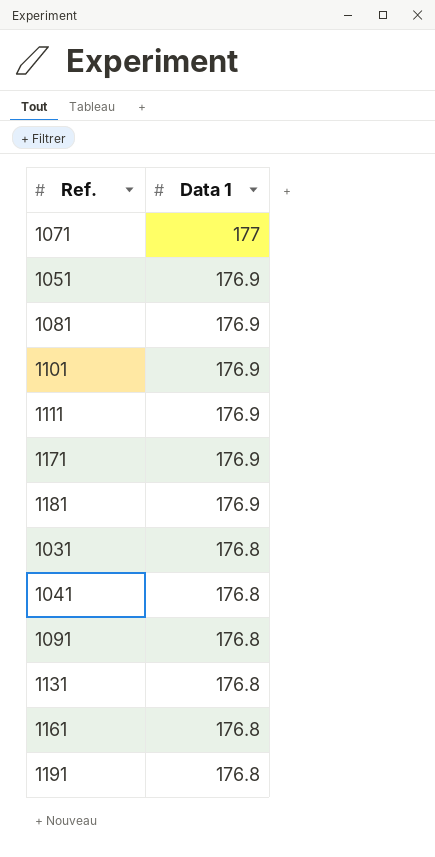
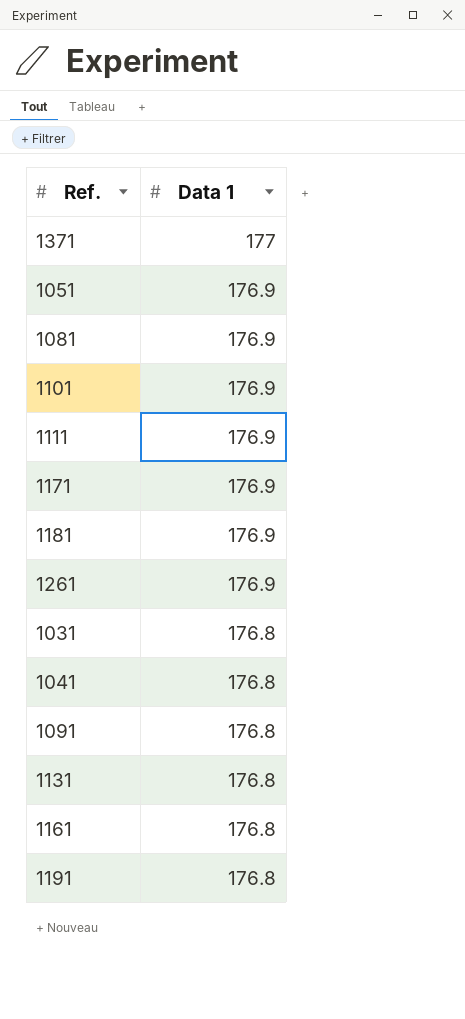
row 1071: 177 -> none
row 1371: none -> 177
row 1261: none -> 176.9

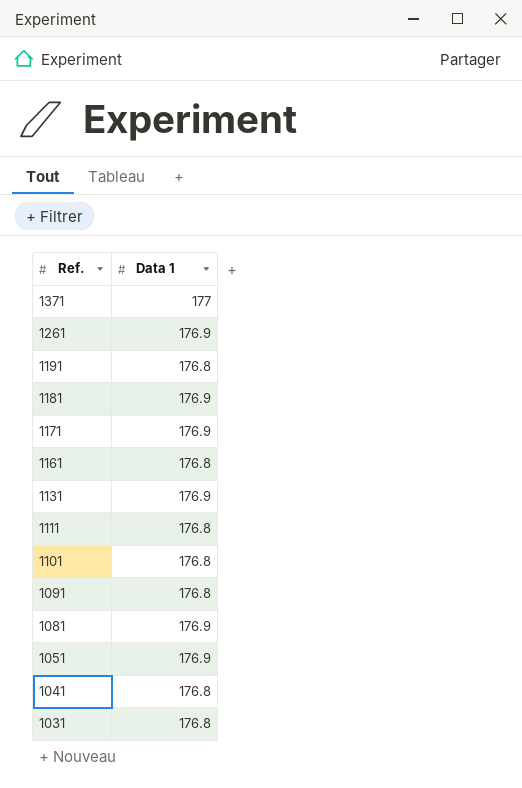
row order: Data 1 descending -> Ref. descending
1131 | Data 1: 176.8 -> 176.9
1111 | Data 1: 176.9 -> 176.8
1101 | Data 1: 176.9 -> 176.8

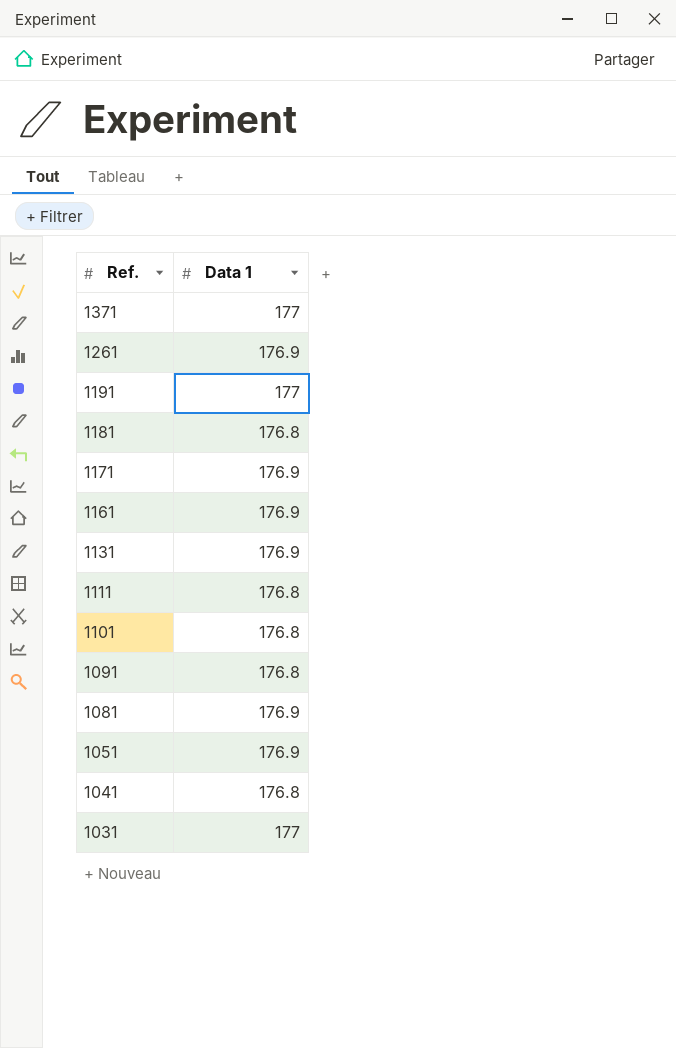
1191 | Data 1: 176.8 -> 177
1181 | Data 1: 176.9 -> 176.8
1161 | Data 1: 176.8 -> 176.9
1031 | Data 1: 176.8 -> 177

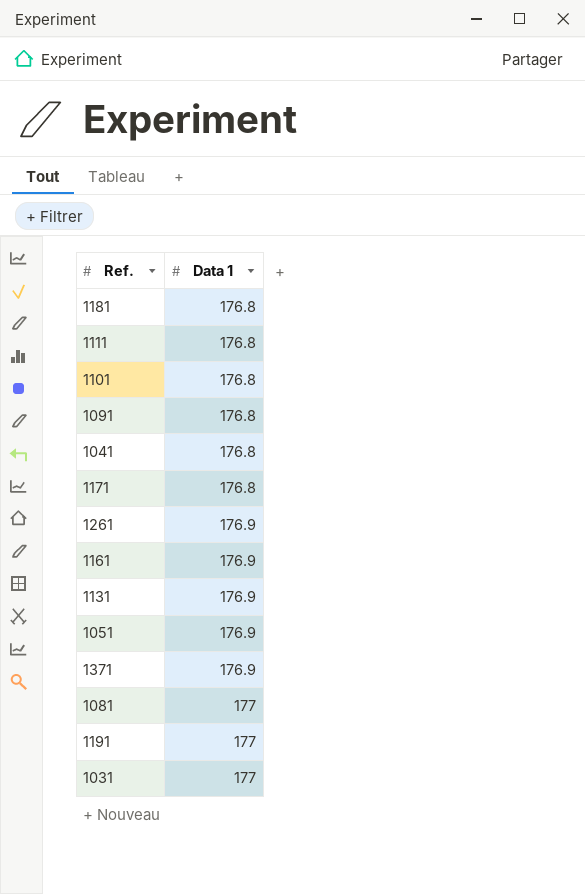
row order: Ref. descending -> Data 1 ascending
1171 | Data 1: 176.9 -> 176.8
1371 | Data 1: 177 -> 176.9
1081 | Data 1: 176.9 -> 177

